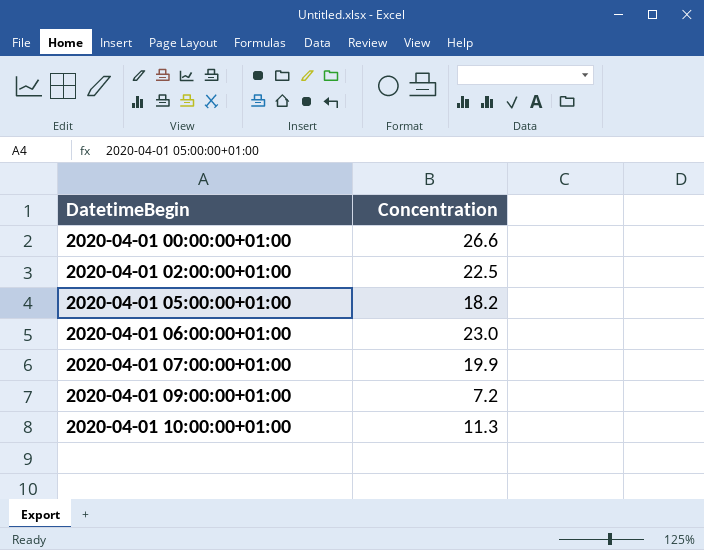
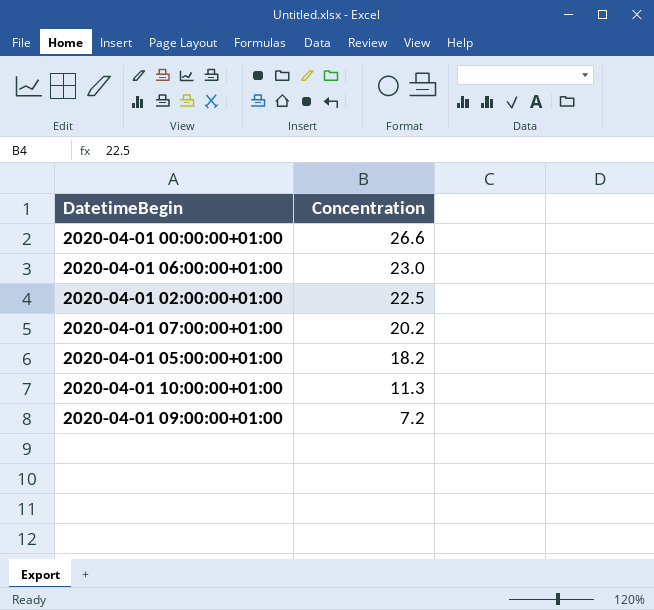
row order: DatetimeBegin ascending -> Concentration descending
2020-04-01 07:00:00+01:00 | Concentration: 19.9 -> 20.2

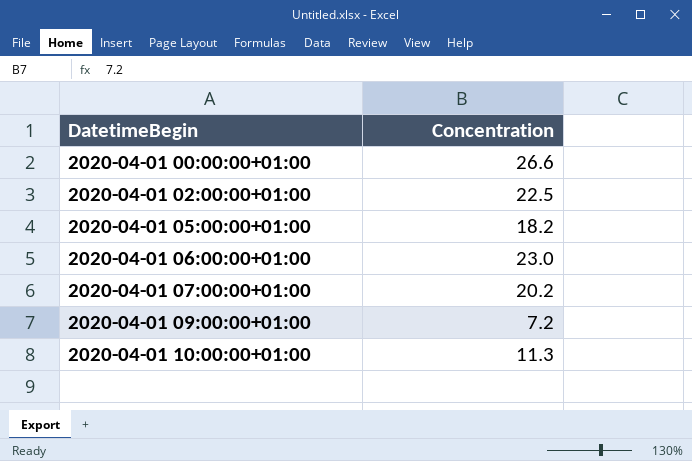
row order: Concentration descending -> DatetimeBegin ascending

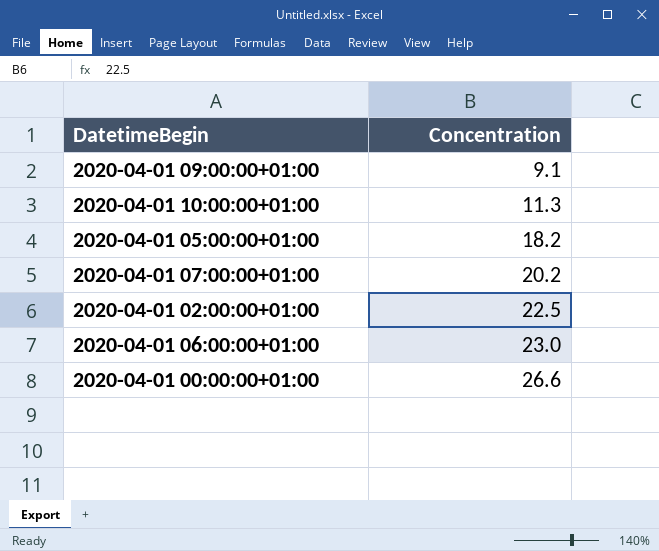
row order: DatetimeBegin ascending -> Concentration ascending
2020-04-01 09:00:00+01:00 | Concentration: 7.2 -> 9.1

